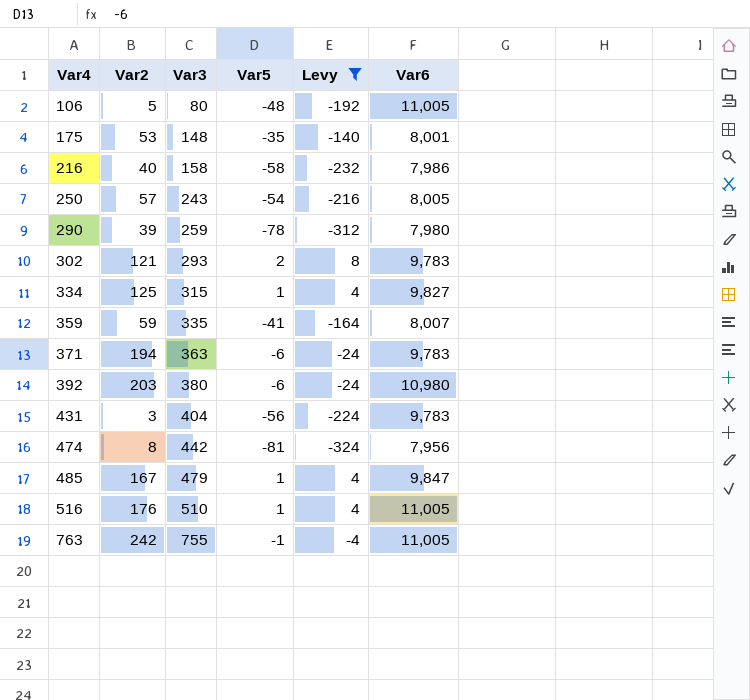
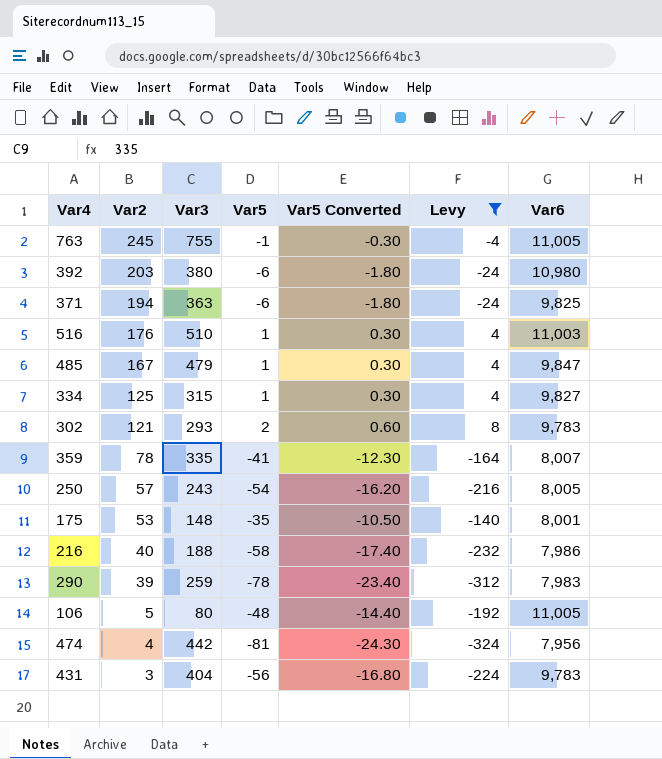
row order: Var4 ascending -> Var2 descending
column Var5 Converted | formula: none -> [Var5] * 0.3
763 | Var2: 242 -> 245
371 | Var6: 9,783 -> 9,825
516 | Var6: 11,005 -> 11,003
359 | Var2: 59 -> 78
216 | Var3: 158 -> 188
290 | Var6: 7,980 -> 7,983
474 | Var2: 8 -> 4

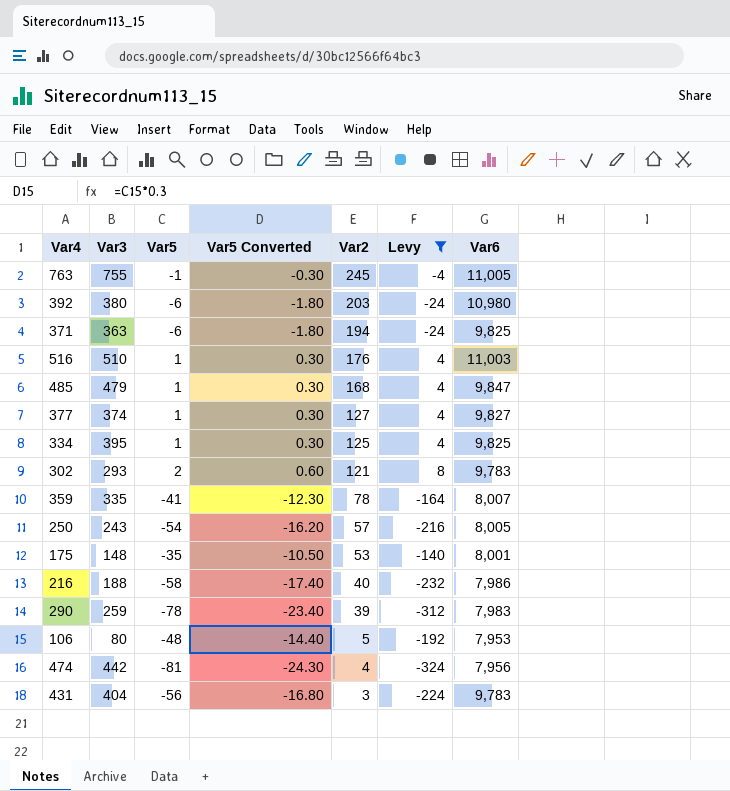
column Var2 | position: 2 -> 5
485 | Var2: 167 -> 168
row 377: none -> 374 | 1 | 0.30 | 127 | 4 | 9,827
334 | Var3: 315 -> 395
334 | Var6: 9,827 -> 9,825
106 | Var6: 11,005 -> 7,953

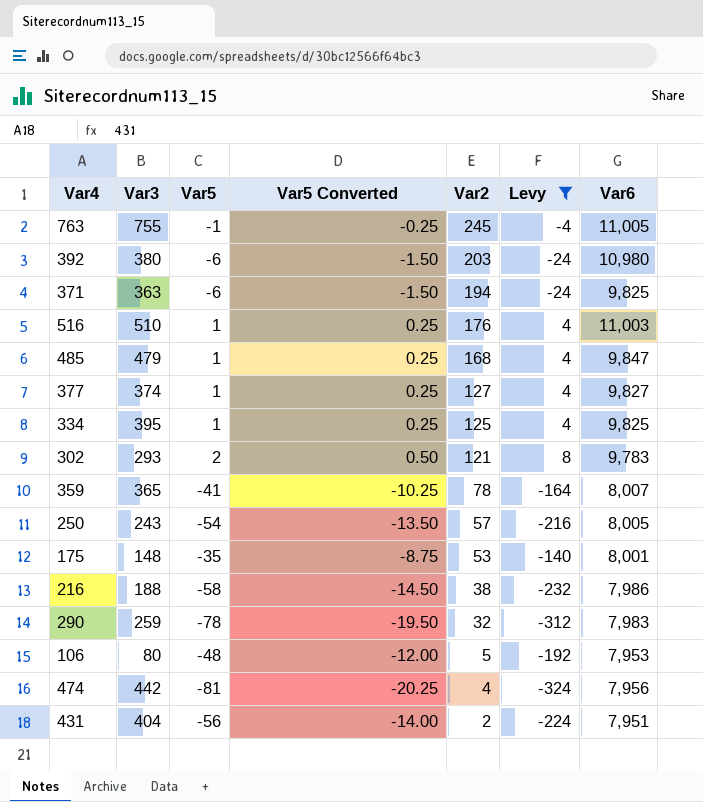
column Var5 Converted | formula: [Var5] * 0.3 -> [Var5] * 0.25
359 | Var3: 335 -> 365
216 | Var2: 40 -> 38
290 | Var2: 39 -> 32
431 | Var2: 3 -> 2
431 | Var6: 9,783 -> 7,951

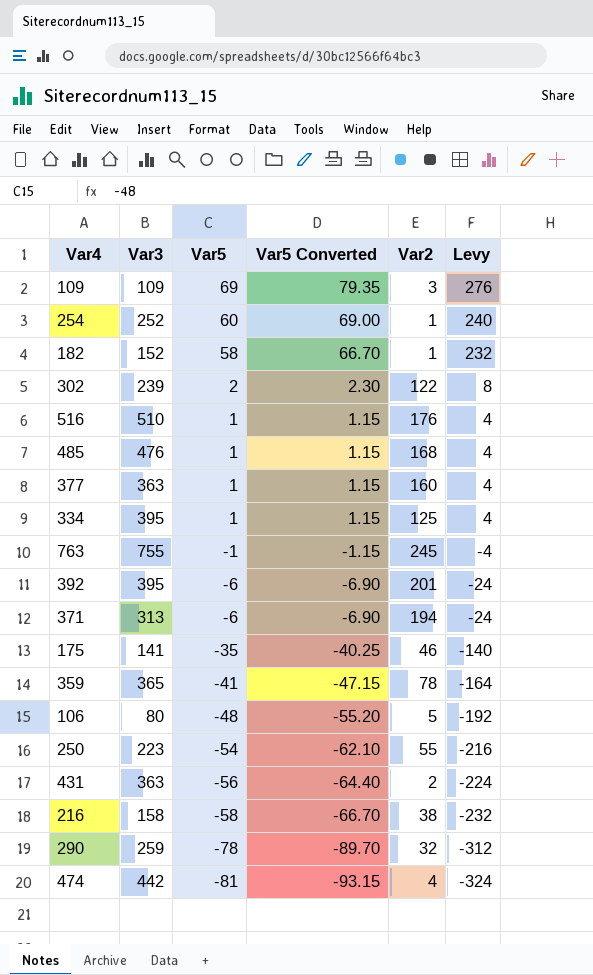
filter: Levy <= 8 -> none
row order: Var2 descending -> Var5 descending
column Var6 | position: 7 -> none
column Var5 Converted | formula: [Var5] * 0.25 -> [Var5] * 1.15
302 | Var3: 293 -> 239
302 | Var2: 121 -> 122
485 | Var3: 479 -> 476
377 | Var3: 374 -> 363
377 | Var2: 127 -> 160
392 | Var3: 380 -> 395
392 | Var2: 203 -> 201
371 | Var3: 363 -> 313
175 | Var3: 148 -> 141
175 | Var2: 53 -> 46
250 | Var3: 243 -> 223
250 | Var2: 57 -> 55
431 | Var3: 404 -> 363
216 | Var3: 188 -> 158

